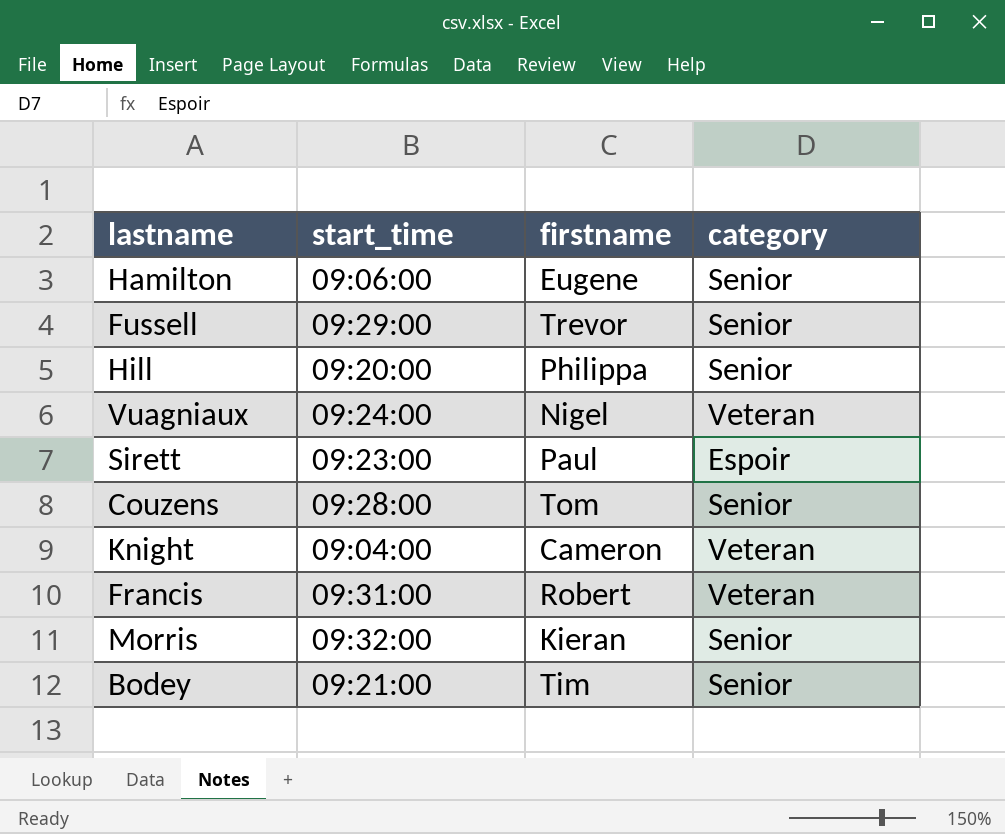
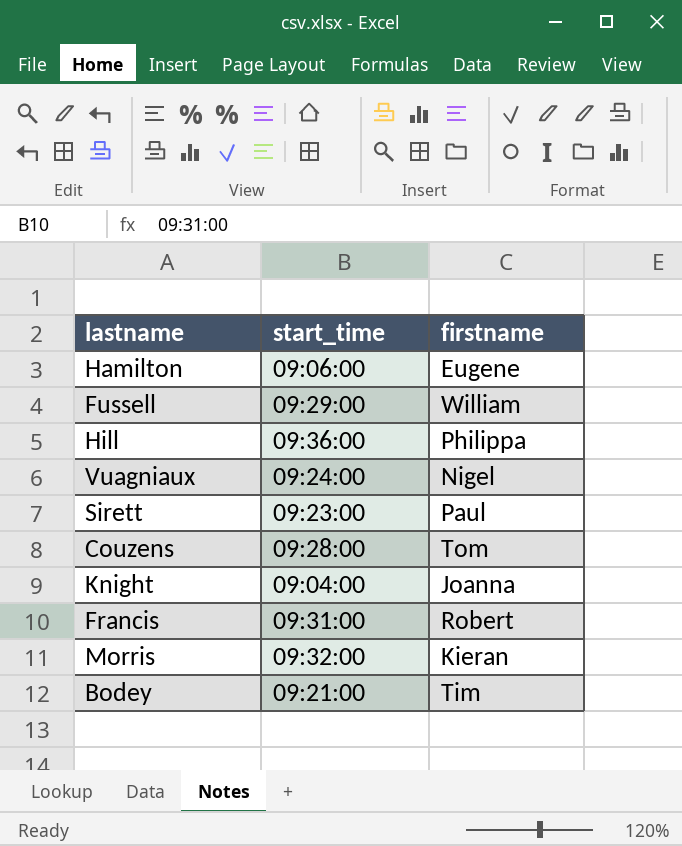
column category | position: 4 -> none
Fussell | firstname: Trevor -> William
Hill | start_time: 09:20:00 -> 09:36:00
Knight | firstname: Cameron -> Joanna

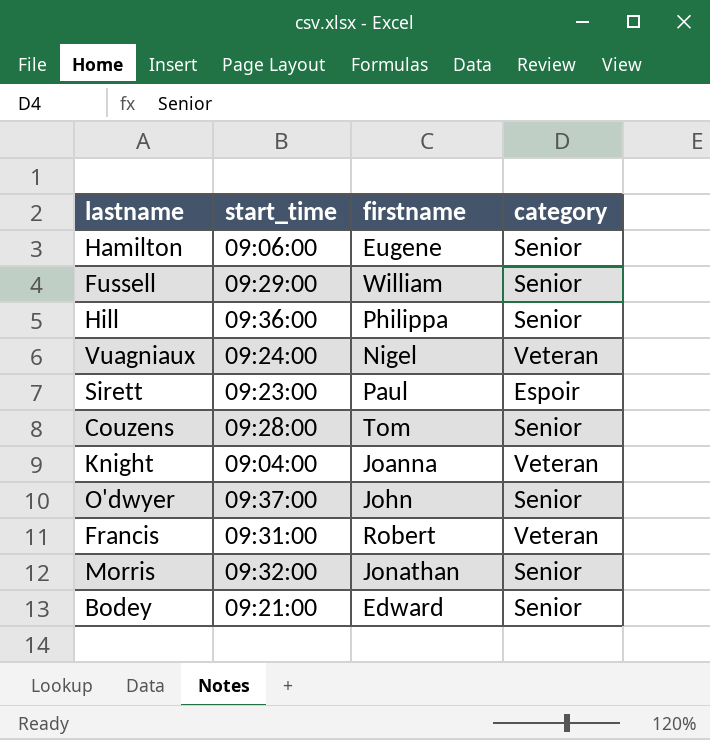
column category | position: none -> 4
row O'dwyer: none -> 09:37:00 | John | Senior
Morris | firstname: Kieran -> Jonathan
Bodey | firstname: Tim -> Edward

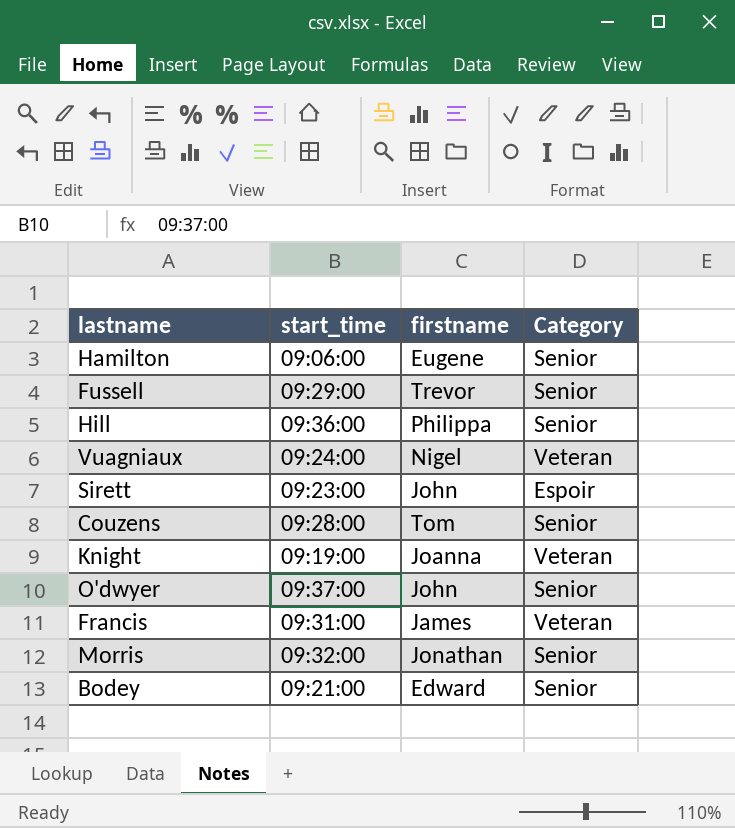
column name: category -> Category
Fussell | firstname: William -> Trevor
Sirett | firstname: Paul -> John
Knight | start_time: 09:04:00 -> 09:19:00
Francis | firstname: Robert -> James

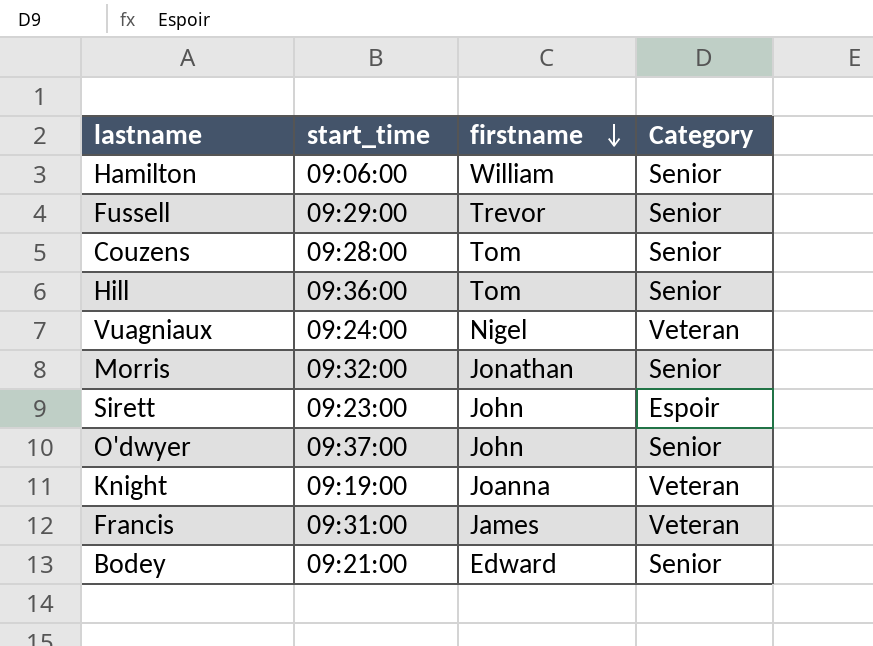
row order: none -> firstname descending
Hamilton | firstname: Eugene -> William
Hill | firstname: Philippa -> Tom

